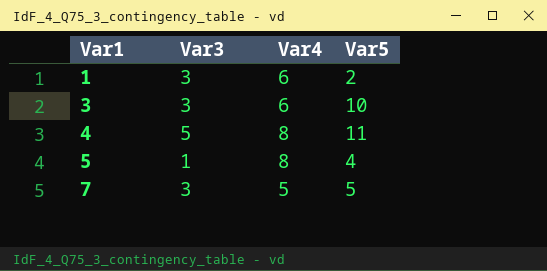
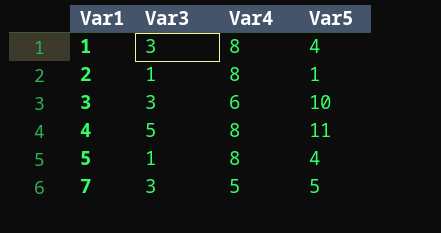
1 | Var4: 6 -> 8
1 | Var5: 2 -> 4
row 2: none -> 1 | 8 | 1

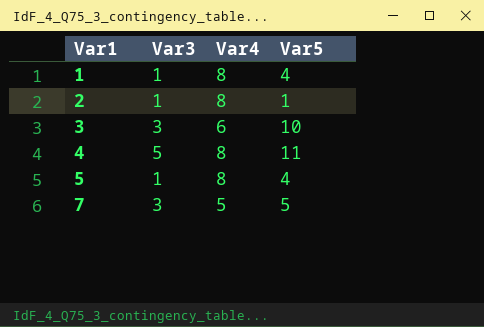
1 | Var3: 3 -> 1

